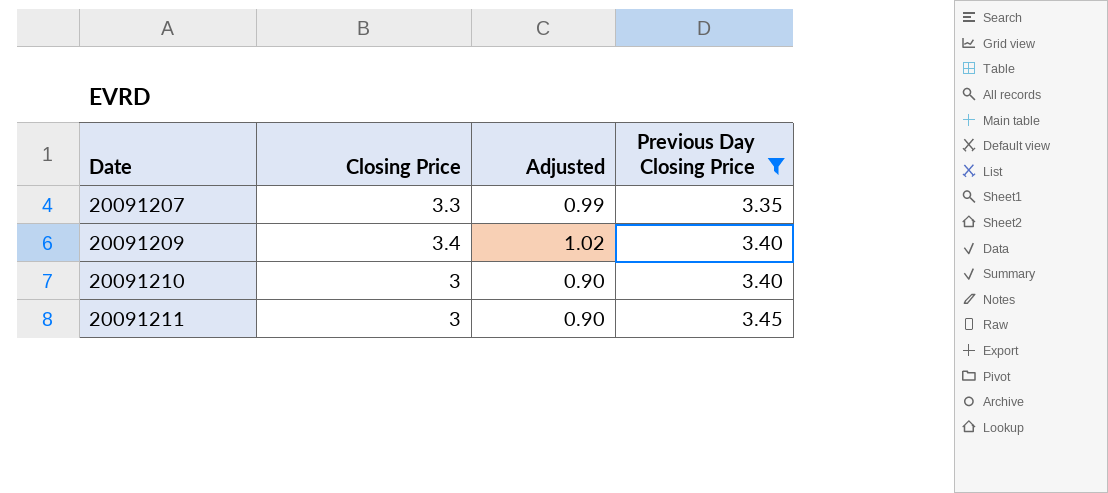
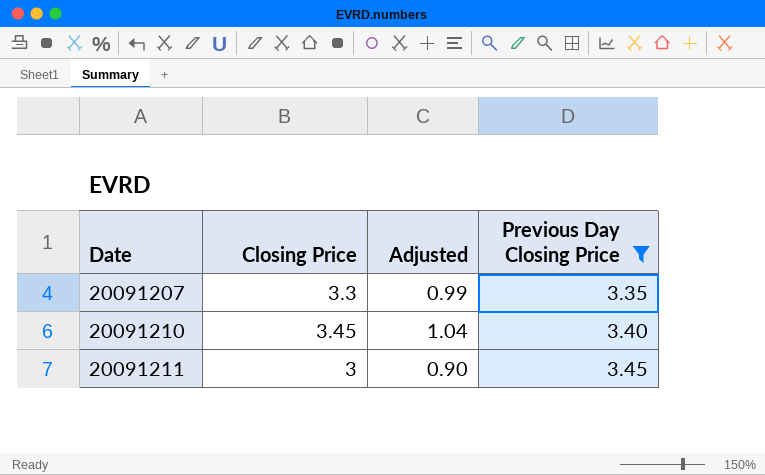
row 20091209: 3.4 | 1.02 | 3.40 -> none
20091210 | Closing Price: 3 -> 3.45
20091210 | Adjusted: 0.90 -> 1.04

